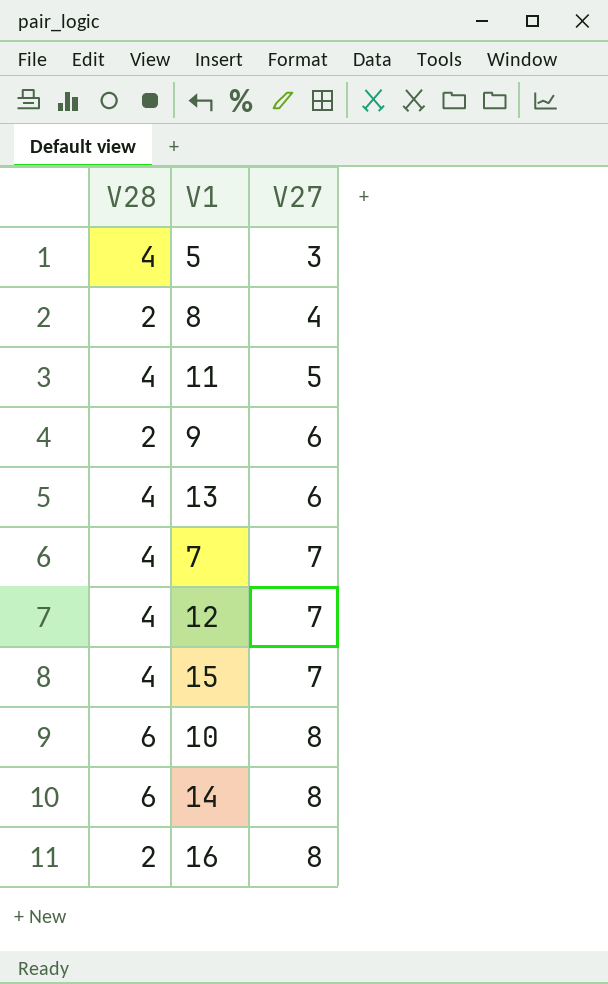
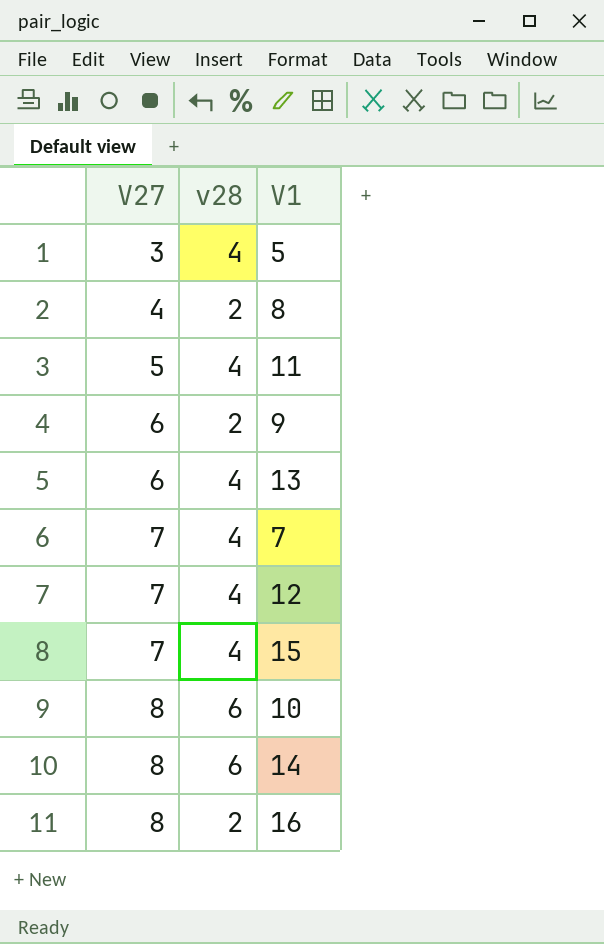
column V27 | position: 3 -> 1
column name: V28 -> v28

